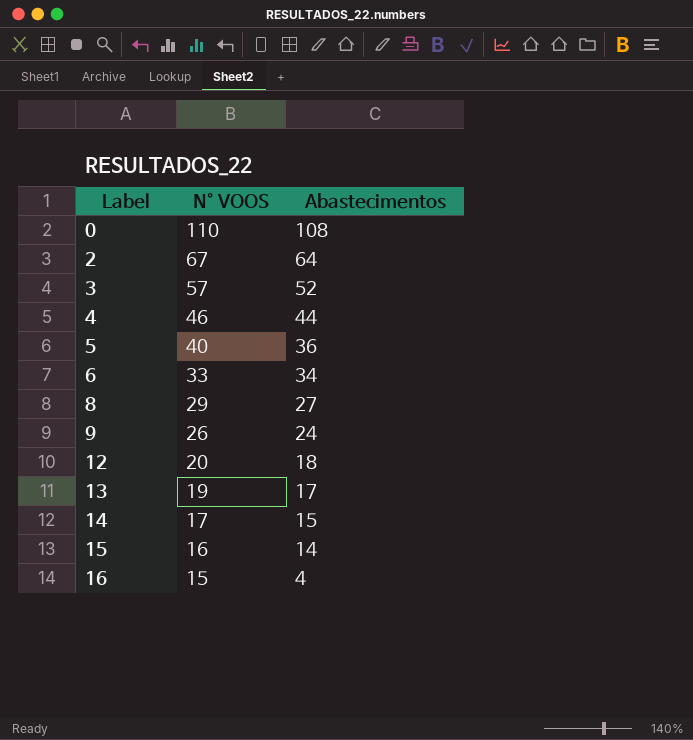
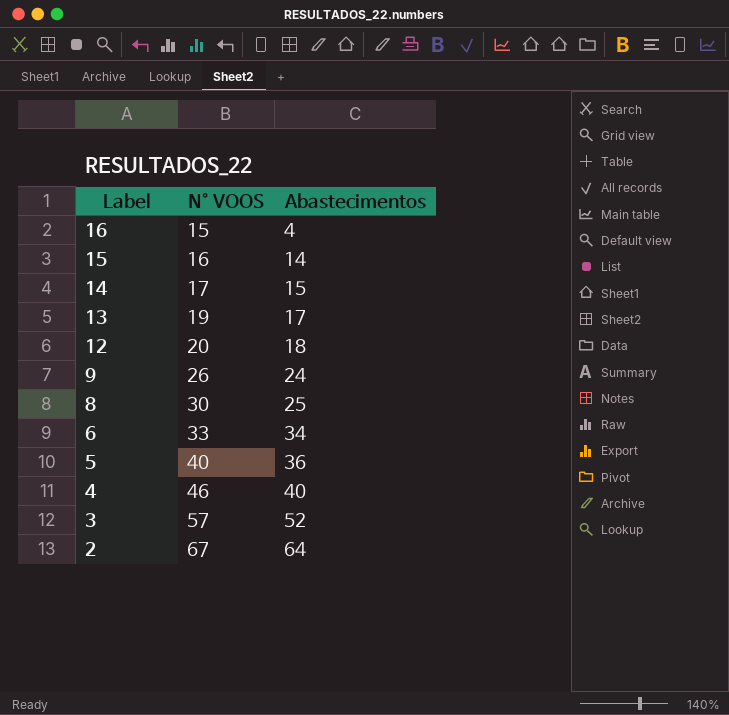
row order: Label ascending -> Label descending
row 0: 110 | 108 -> none
8 | N° VOOS: 29 -> 30
8 | Abastecimentos: 27 -> 25
4 | Abastecimentos: 44 -> 40

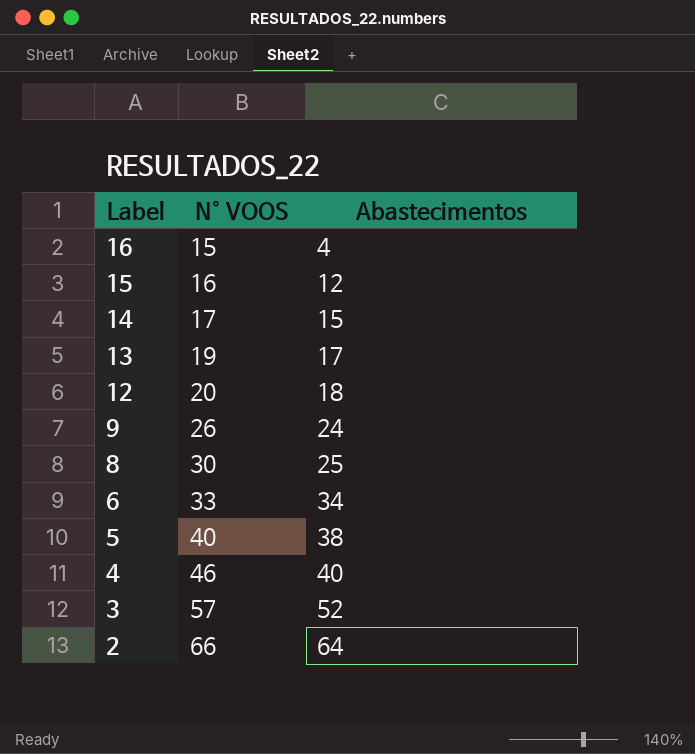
15 | Abastecimentos: 14 -> 12
5 | Abastecimentos: 36 -> 38
2 | N° VOOS: 67 -> 66

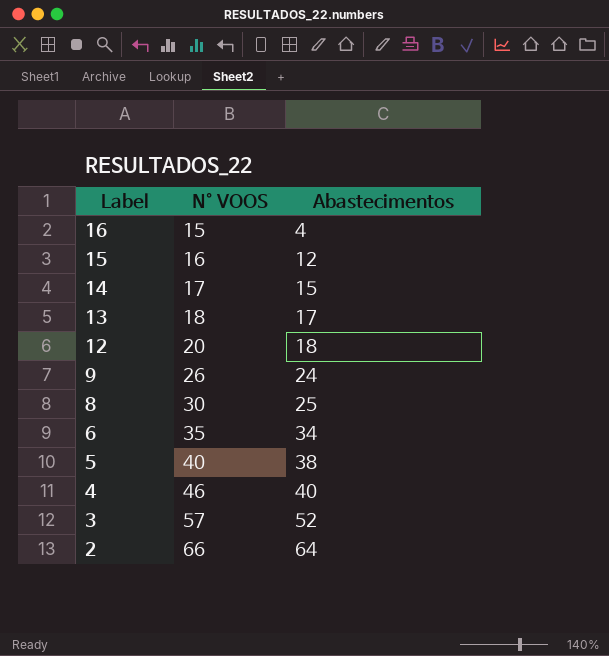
13 | N° VOOS: 19 -> 18
6 | N° VOOS: 33 -> 35

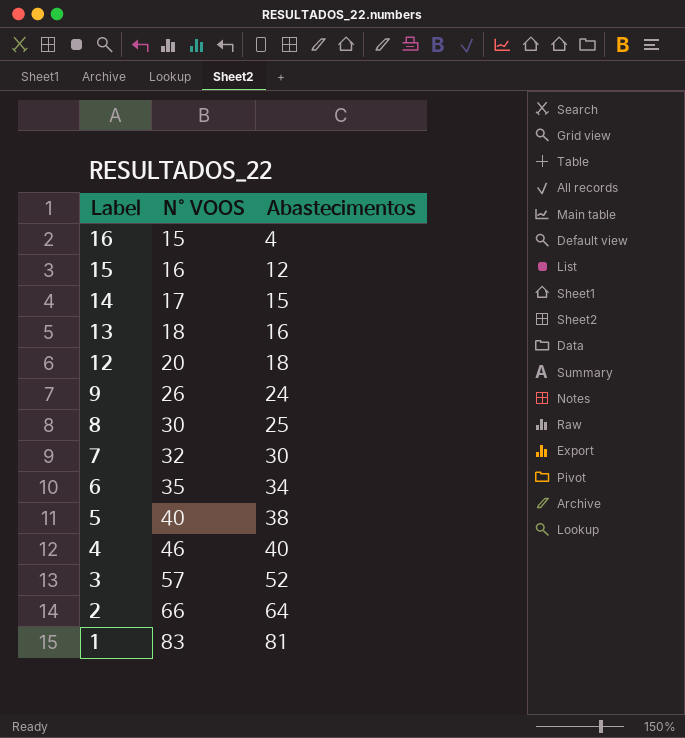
13 | Abastecimentos: 17 -> 16
row 7: none -> 32 | 30
row 1: none -> 83 | 81

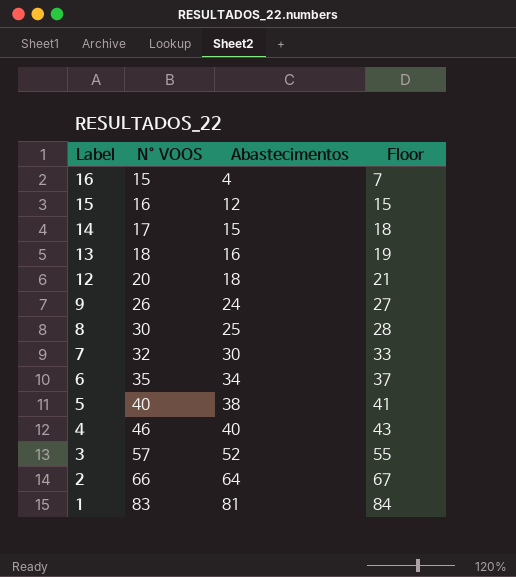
column Floor | formula: none -> [Abastecimentos] + 3

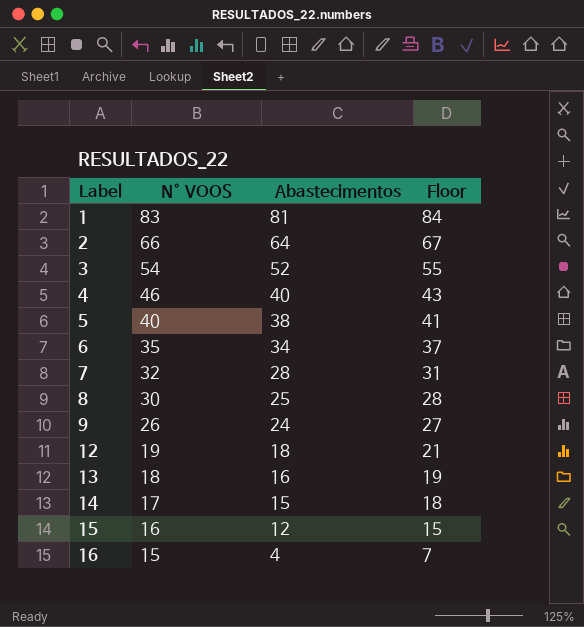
row order: Label descending -> Label ascending
3 | N° VOOS: 57 -> 54
7 | Abastecimentos: 30 -> 28
7 | Floor: 33 -> 31
12 | N° VOOS: 20 -> 19

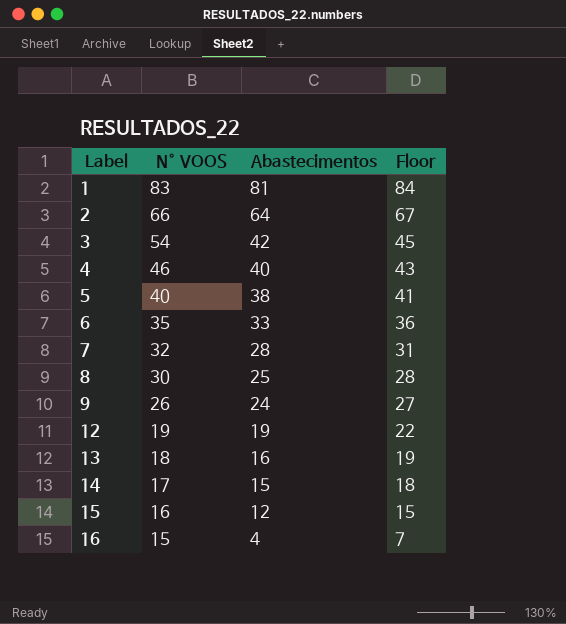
3 | Abastecimentos: 52 -> 42
3 | Floor: 55 -> 45
6 | Abastecimentos: 34 -> 33
6 | Floor: 37 -> 36
12 | Abastecimentos: 18 -> 19
12 | Floor: 21 -> 22

